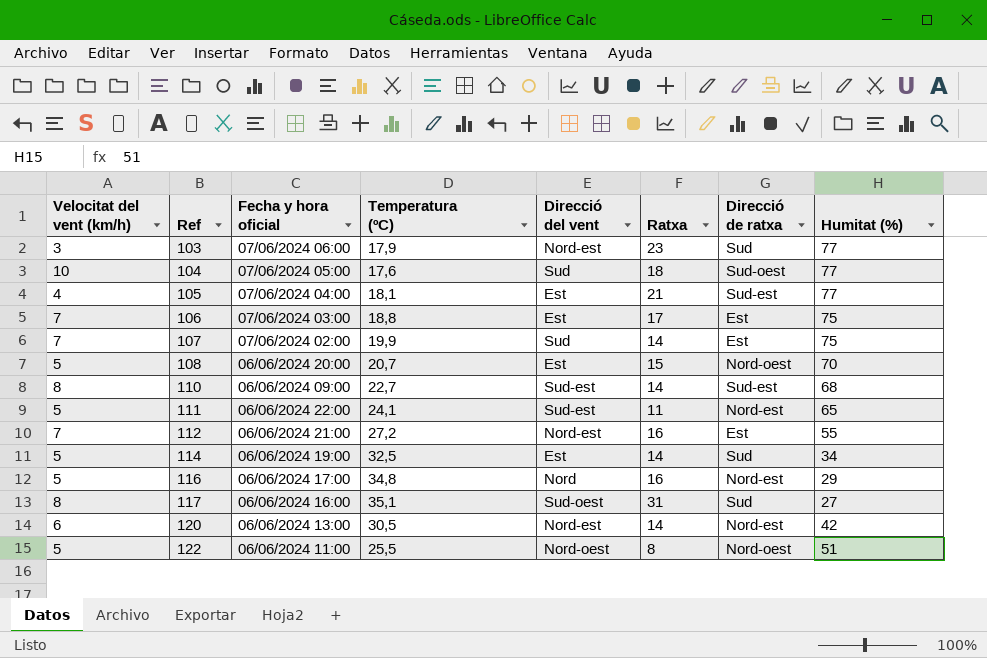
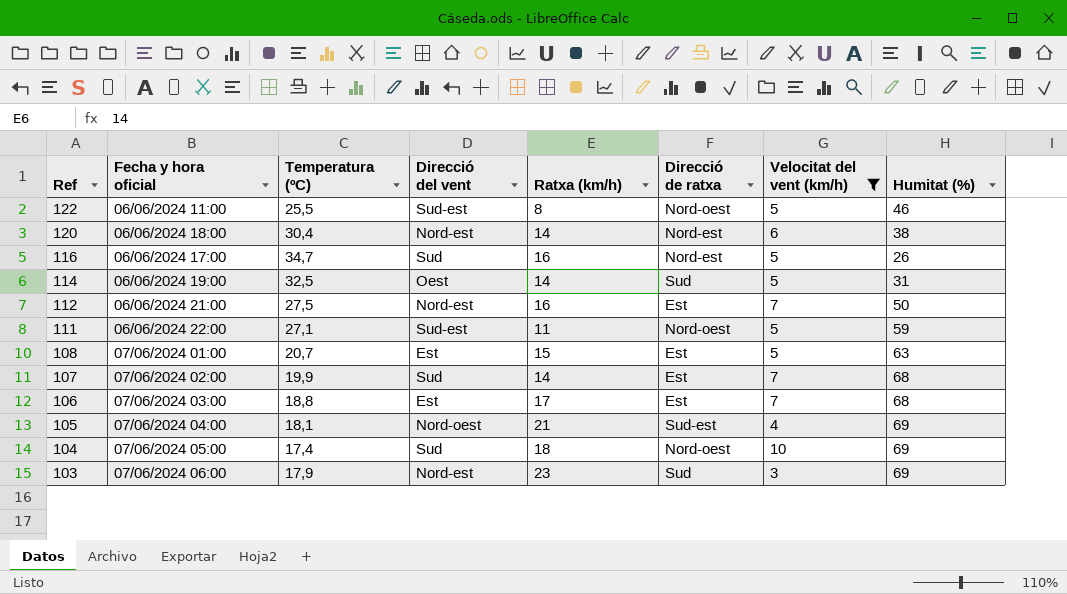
filter: none -> Velocitat del vent (km/h) != 8
row order: Ref ascending -> Ref descending
column name: Ratxa -> Ratxa (km/h)
column Velocitat del vent (km/h) | position: 1 -> 7
122 | Direcció del vent: Nord-oest -> Sud-est
122 | Humitat (%): 51 -> 46
120 | Fecha y hora oficial: 06/06/2024 13:00 -> 06/06/2024 18:00
120 | Temperatura (ºC): 30,5 -> 30,4
120 | Humitat (%): 42 -> 38
116 | Temperatura (ºC): 34,8 -> 34,7
116 | Direcció del vent: Nord -> Sud
116 | Humitat (%): 29 -> 26
114 | Direcció del vent: Est -> Oest
114 | Humitat (%): 34 -> 31
112 | Temperatura (ºC): 27,2 -> 27,5
112 | Humitat (%): 55 -> 50
111 | Temperatura (ºC): 24,1 -> 27,1
111 | Direcció de ratxa: Nord-est -> Nord-oest
111 | Humitat (%): 65 -> 59
108 | Fecha y hora oficial: 06/06/2024 20:00 -> 07/06/2024 01:00
108 | Direcció de ratxa: Nord-oest -> Est
108 | Humitat (%): 70 -> 63
107 | Humitat (%): 75 -> 68
106 | Humitat (%): 75 -> 68
105 | Direcció del vent: Est -> Nord-oest
105 | Humitat (%): 77 -> 69
104 | Temperatura (ºC): 17,6 -> 17,4
104 | Direcció de ratxa: Sud-oest -> Nord-oest
104 | Humitat (%): 77 -> 69
103 | Humitat (%): 77 -> 69

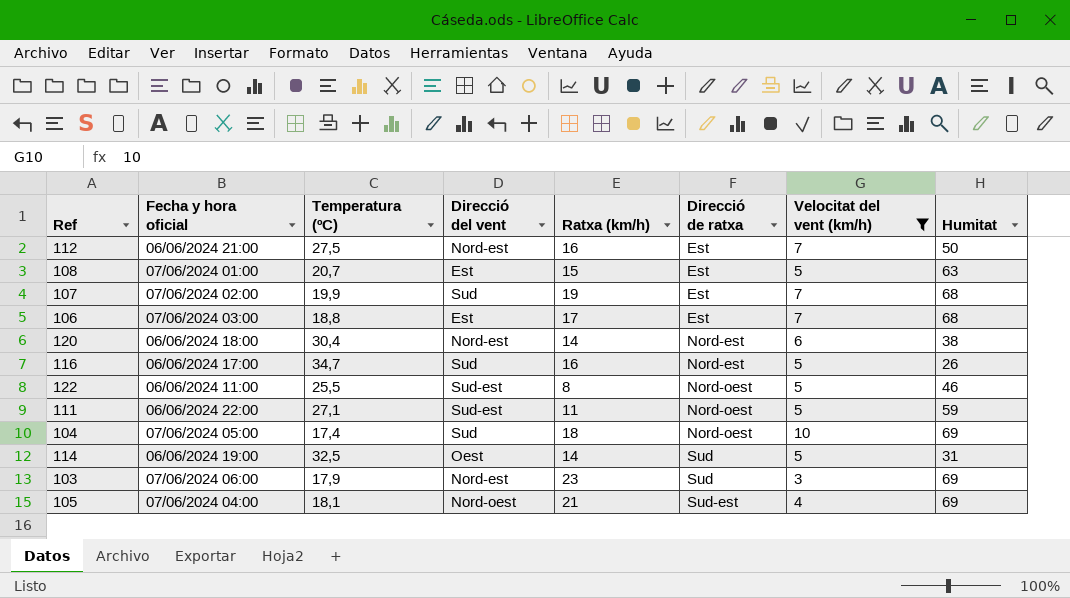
row order: Ref descending -> Direcció de ratxa ascending
column name: Humitat (%) -> Humitat
107 | Ratxa (km/h): 14 -> 19

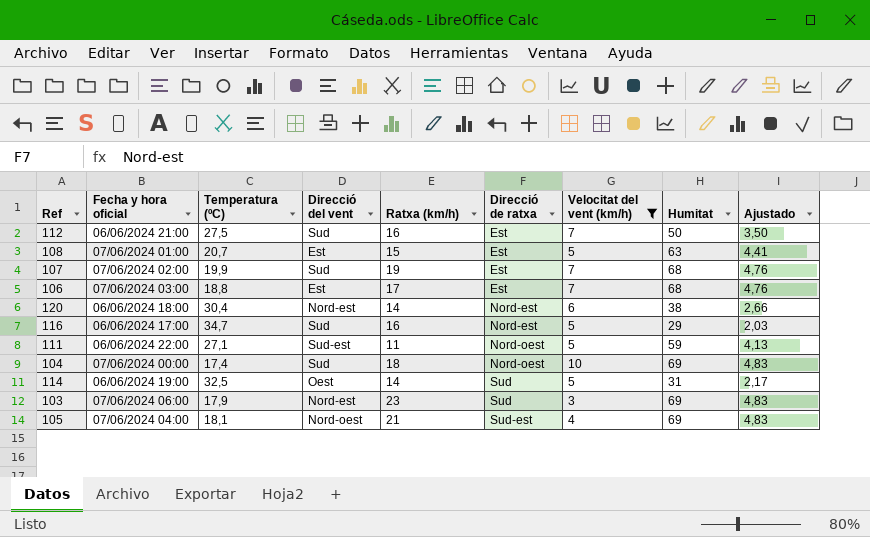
column Ajustado | formula: none -> [Humitat] * 0,07
row 122: 06/06/2024 11:00 | 25,5 | Sud-est | 8 | Nord-oest | 5 | 46 -> none
112 | Direcció del vent: Nord-est -> Sud
116 | Humitat: 26 -> 29
104 | Fecha y hora oficial: 07/06/2024 05:00 -> 07/06/2024 00:00

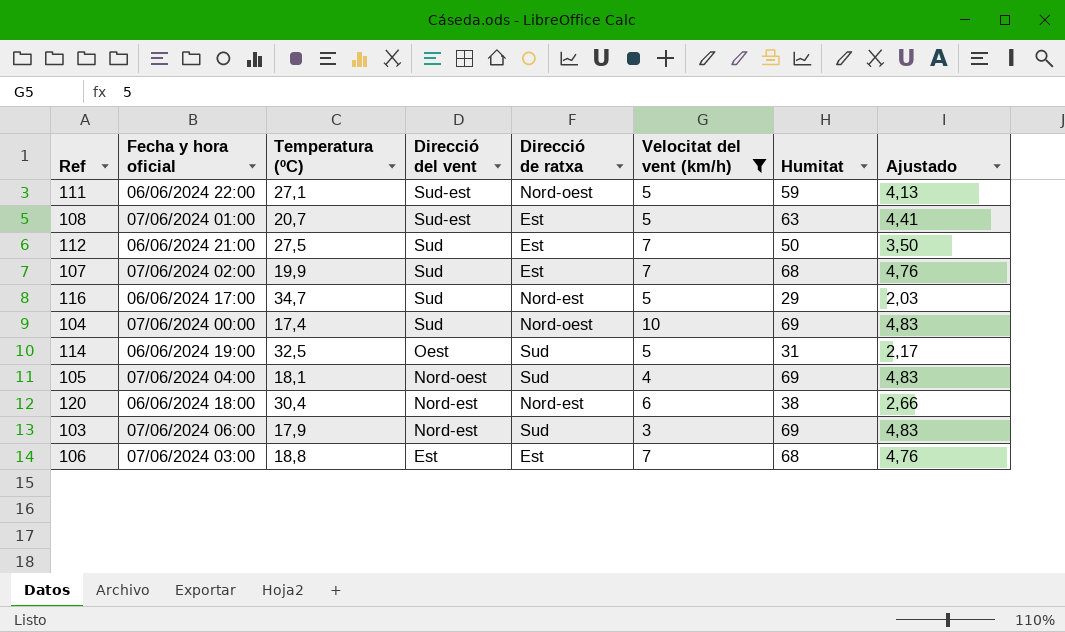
row order: Direcció de ratxa ascending -> Direcció del vent descending
column Ratxa (km/h) | position: 5 -> none
108 | Direcció del vent: Est -> Sud-est
105 | Direcció de ratxa: Sud-est -> Sud

